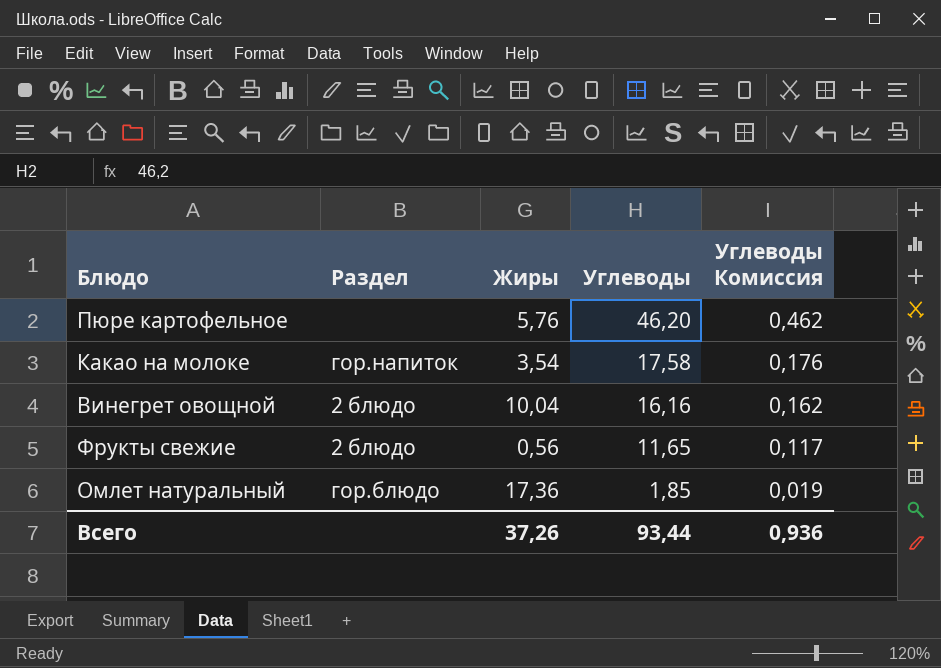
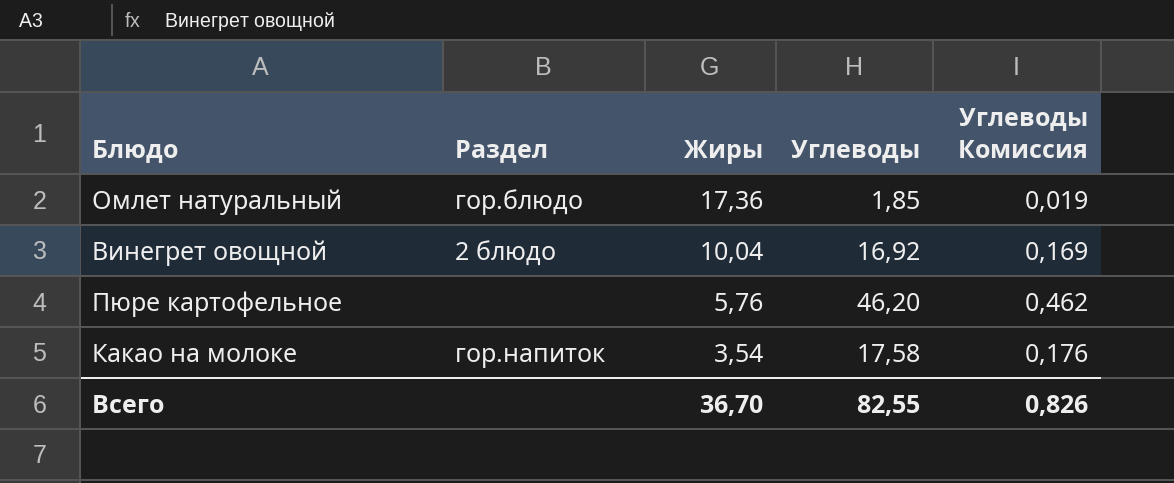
row order: Углеводы descending -> Жиры descending
row Фрукты свежие: 2 блюдо | 0,56 | 11,65 | 0,117 -> none
Винегрет овощной | Углеводы: 16,16 -> 16,92
Винегрет овощной | Углеводы Комиссия: 0,162 -> 0,169
Всего | Жиры: 37,26 -> 36,70
Всего | Углеводы: 93,44 -> 82,55
Всего | Углеводы Комиссия: 0,936 -> 0,826

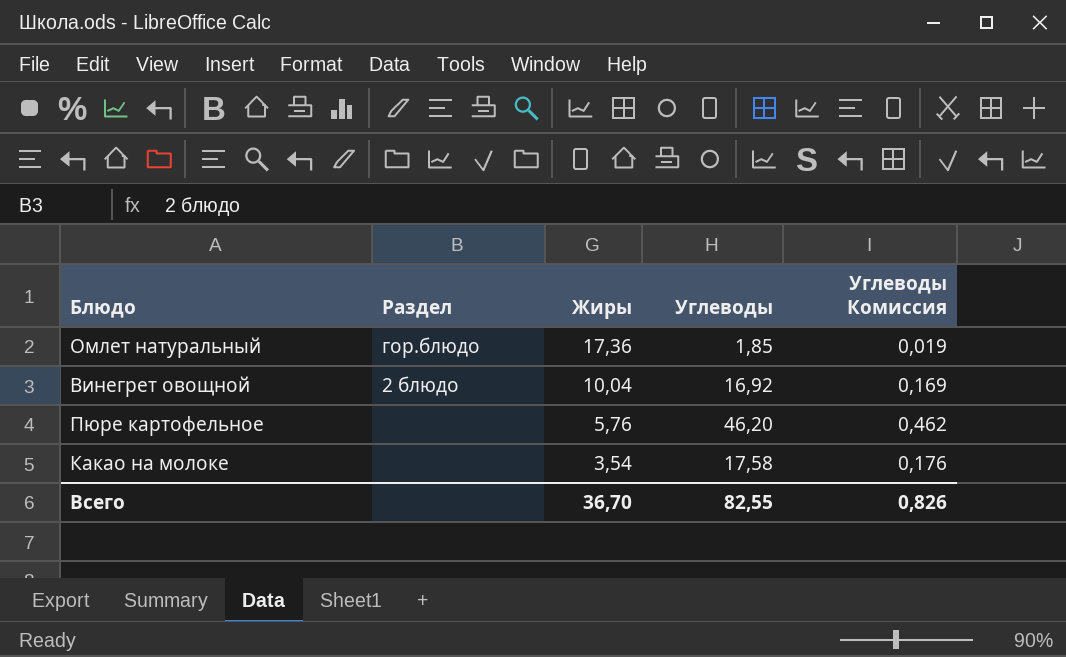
Какао на молоке | Раздел: гор.напиток -> none

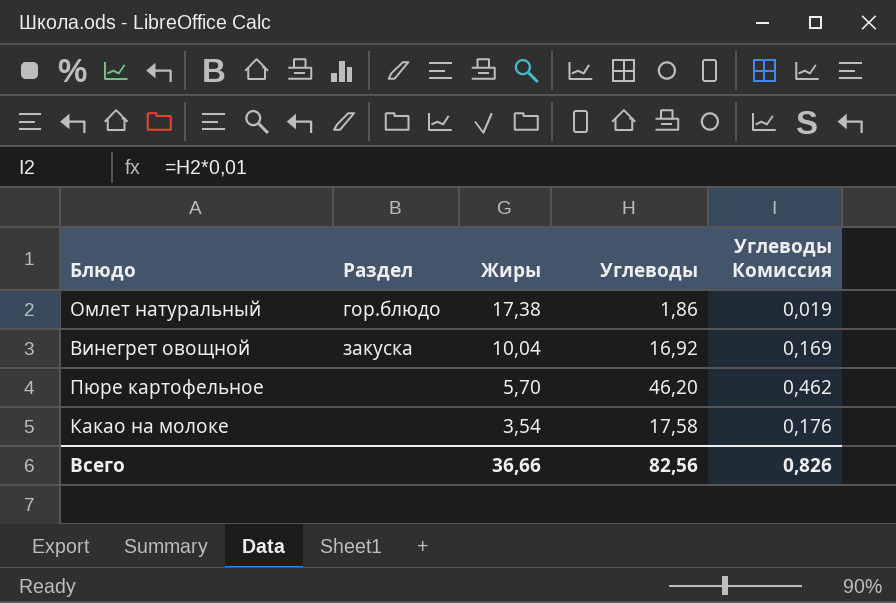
Омлет натуральный | Жиры: 17,36 -> 17,38
Омлет натуральный | Углеводы: 1,85 -> 1,86
Винегрет овощной | Раздел: 2 блюдо -> закуска
Пюре картофельное | Жиры: 5,76 -> 5,70
Всего | Жиры: 36,70 -> 36,66
Всего | Углеводы: 82,55 -> 82,56

